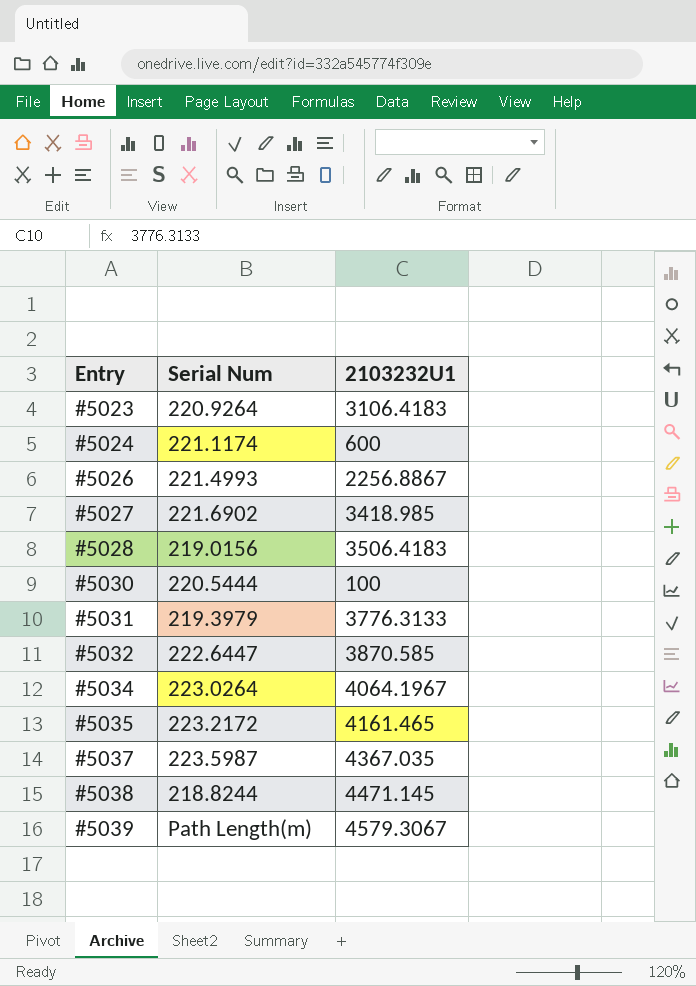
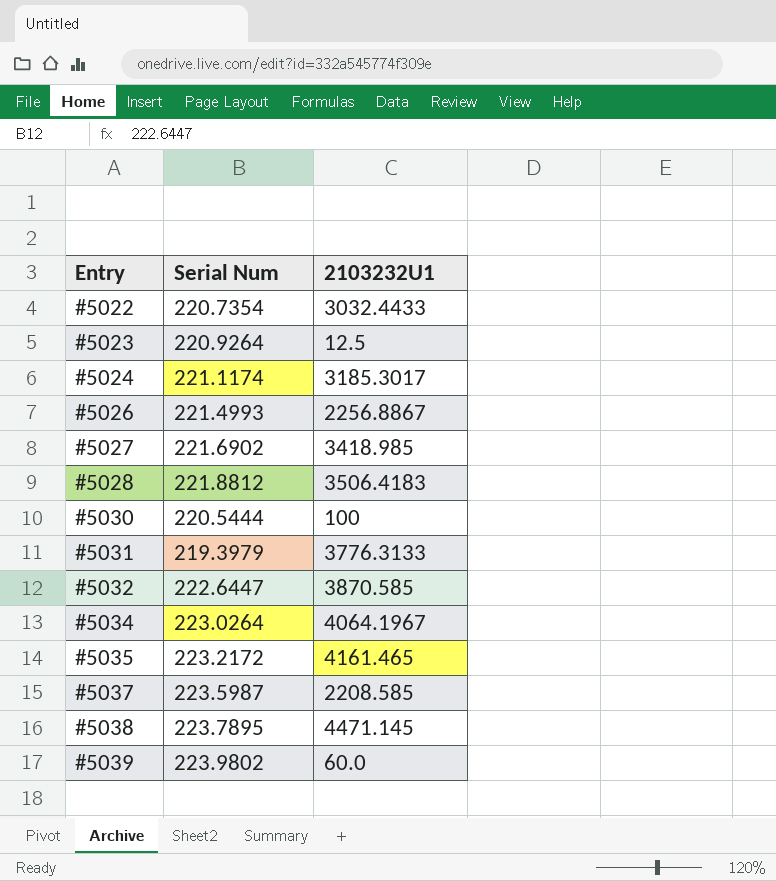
row #5022: none -> 220.7354 | 3032.4433
#5023 | 2103232U1: 3106.4183 -> 12.5
#5024 | 2103232U1: 600 -> 3185.3017
#5028 | Serial Num: 219.0156 -> 221.8812
#5037 | 2103232U1: 4367.035 -> 2208.585
#5038 | Serial Num: 218.8244 -> 223.7895
#5039 | Serial Num: Path Length(m) -> 223.9802
#5039 | 2103232U1: 4579.3067 -> 60.0

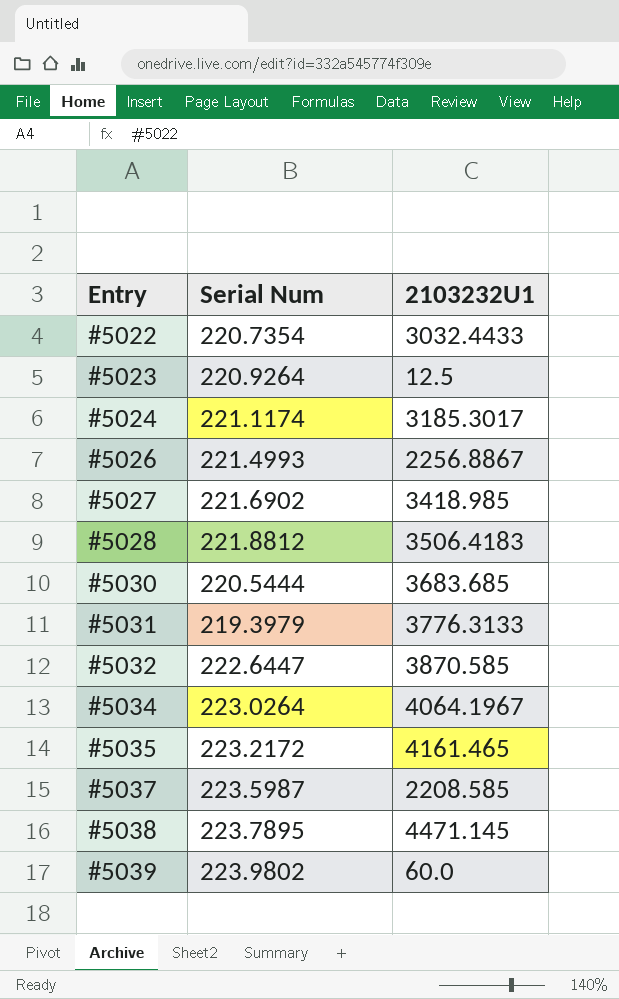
#5030 | 2103232U1: 100 -> 3683.685

